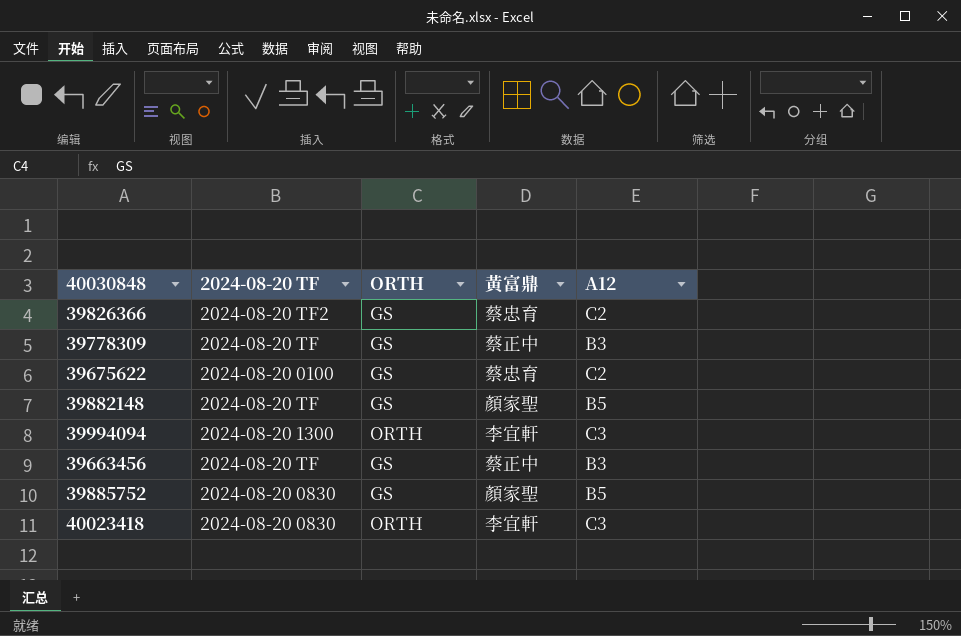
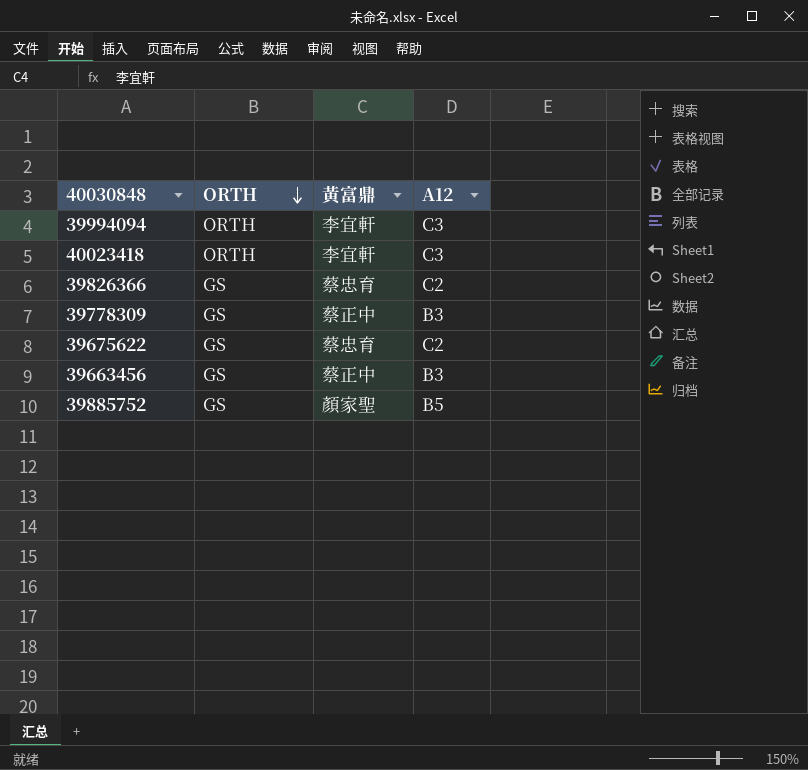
row order: none -> ORTH descending
column 2024-08-20 TF | position: 2 -> none
row 39882148: 2024-08-20 TF | GS | 顏家聖 | B5 -> none

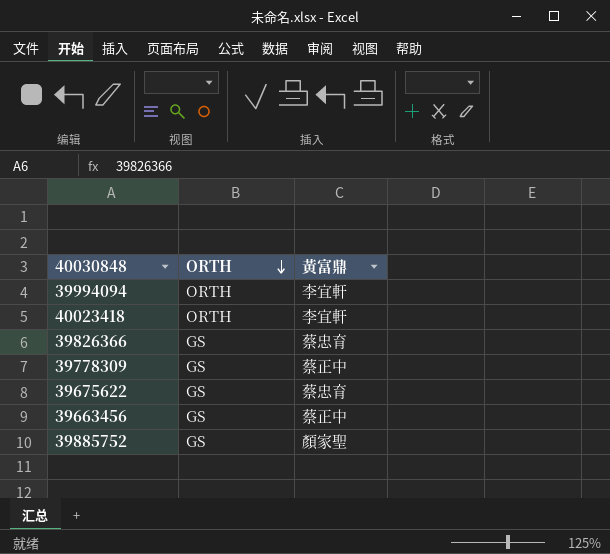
column A12 | position: 4 -> none

